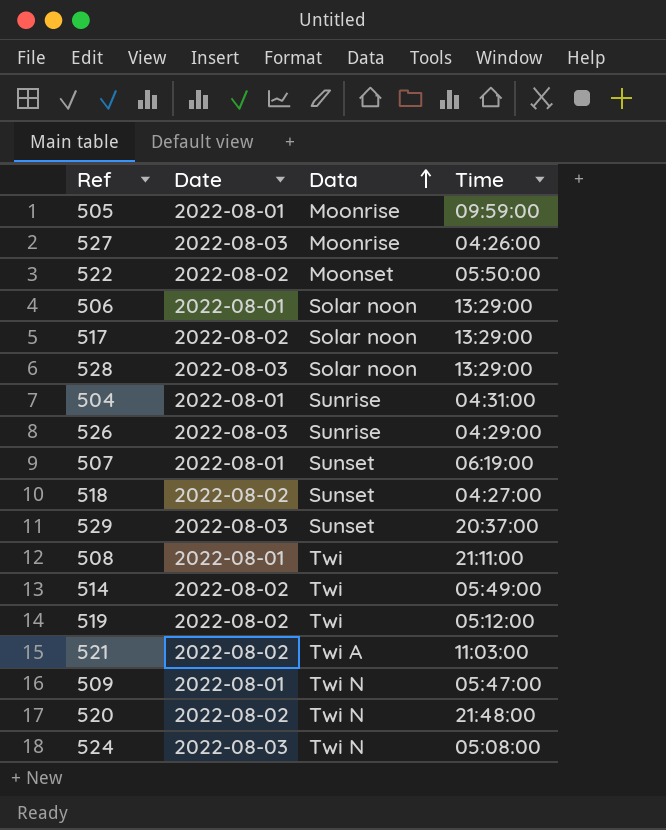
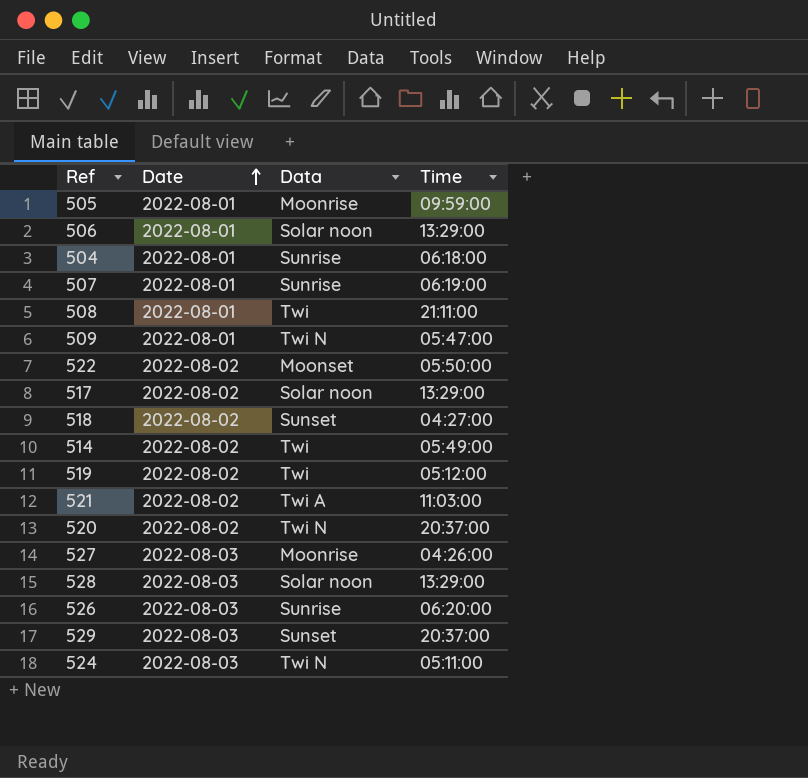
row order: Data ascending -> Date ascending
504 | Time: 04:31:00 -> 06:18:00
507 | Data: Sunset -> Sunrise
520 | Time: 21:48:00 -> 20:37:00
526 | Time: 04:29:00 -> 06:20:00
524 | Time: 05:08:00 -> 05:11:00

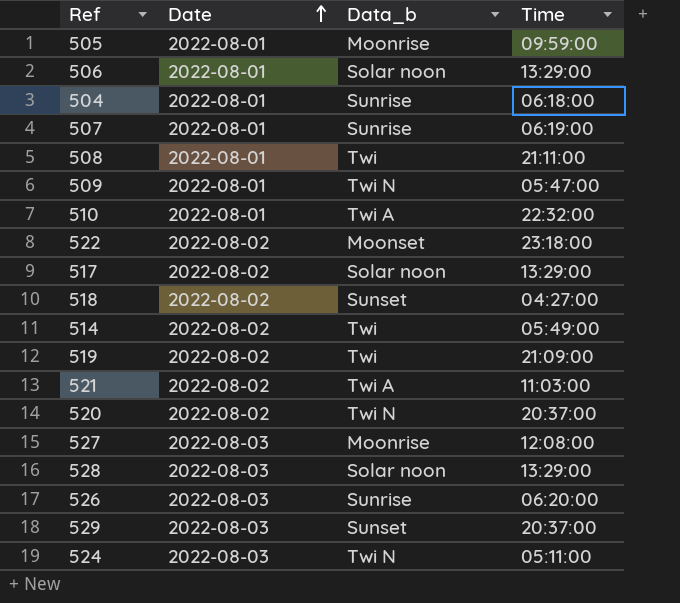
column name: Data -> Data_b
row 510: none -> 2022-08-01 | Twi A | 22:32:00
522 | Time: 05:50:00 -> 23:18:00
519 | Time: 05:12:00 -> 21:09:00
527 | Time: 04:26:00 -> 12:08:00

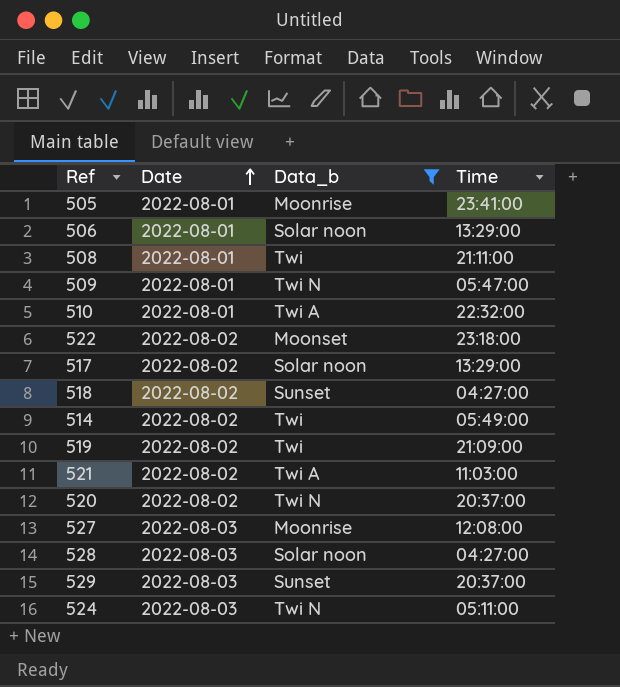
filter: none -> Data_b != Sunrise
505 | Time: 09:59:00 -> 23:41:00
528 | Time: 13:29:00 -> 04:27:00

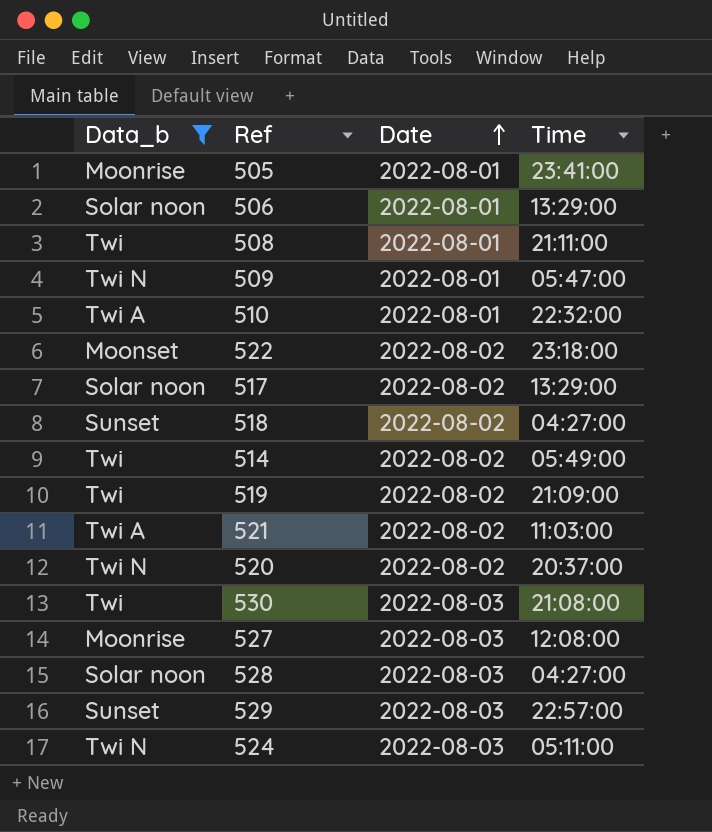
column Data_b | position: 3 -> 1
row 530: none -> Twi | 2022-08-03 | 21:08:00
529 | Time: 20:37:00 -> 22:57:00

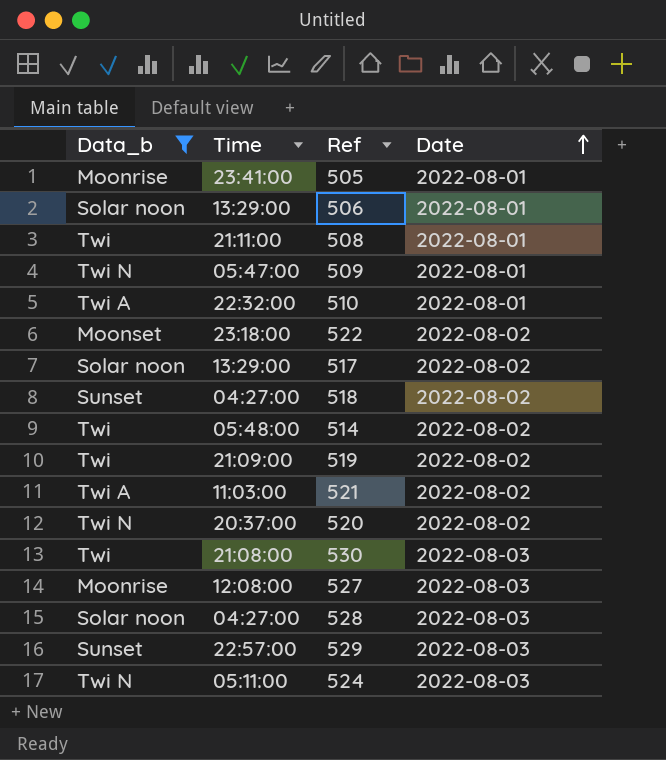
column Time | position: 4 -> 2
514 | Time: 05:49:00 -> 05:48:00

